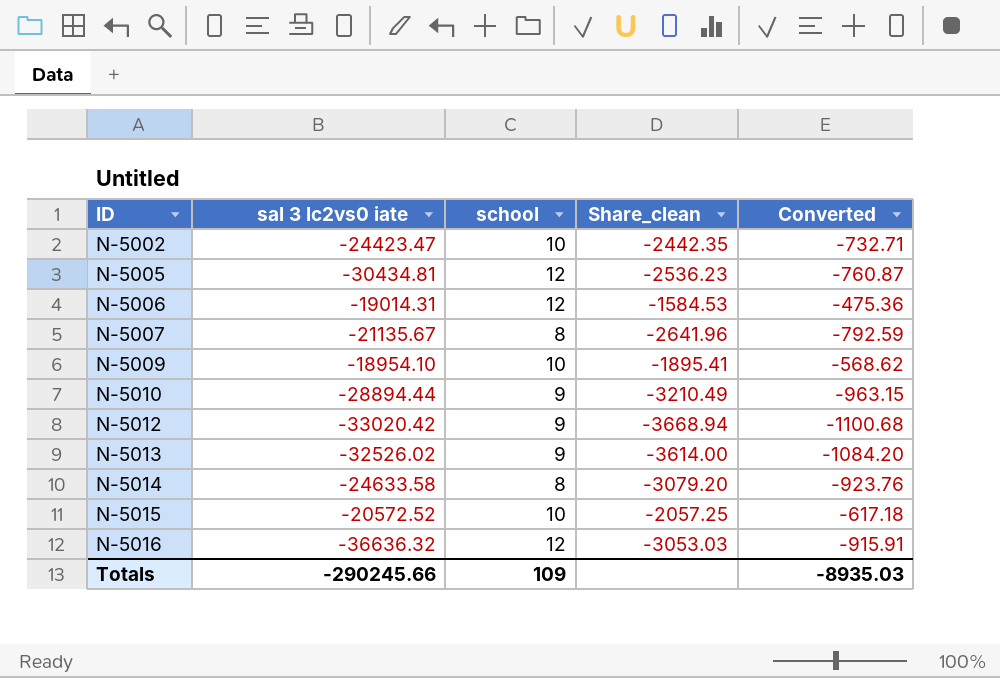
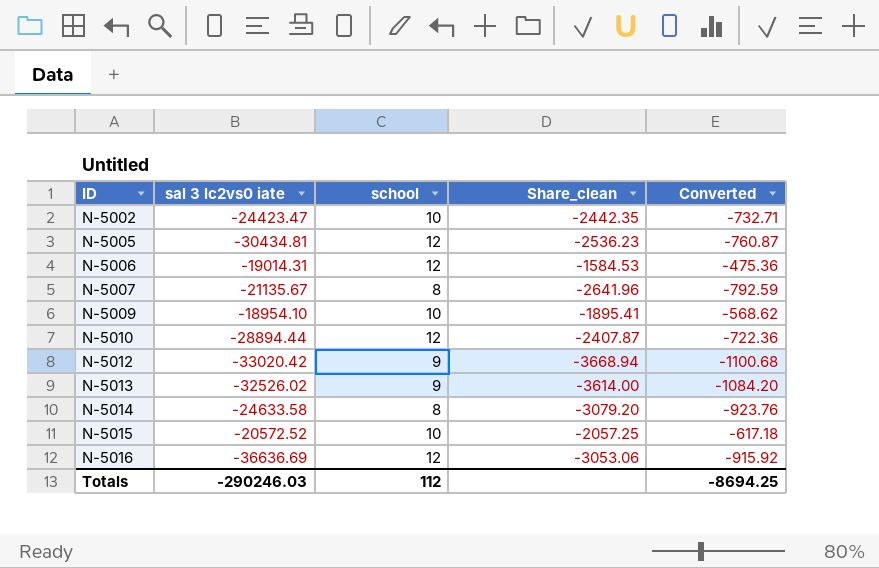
N-5010 | school: 9 -> 12
N-5010 | Share_clean: -3210.49 -> -2407.87
N-5010 | Converted: -963.15 -> -722.36
N-5016 | sal 3 lc2vs0 iate: -36636.32 -> -36636.69
N-5016 | Share_clean: -3053.03 -> -3053.06
N-5016 | Converted: -915.91 -> -915.92
Totals | sal 3 lc2vs0 iate: -290245.66 -> -290246.03
Totals | school: 109 -> 112
Totals | Converted: -8935.03 -> -8694.25

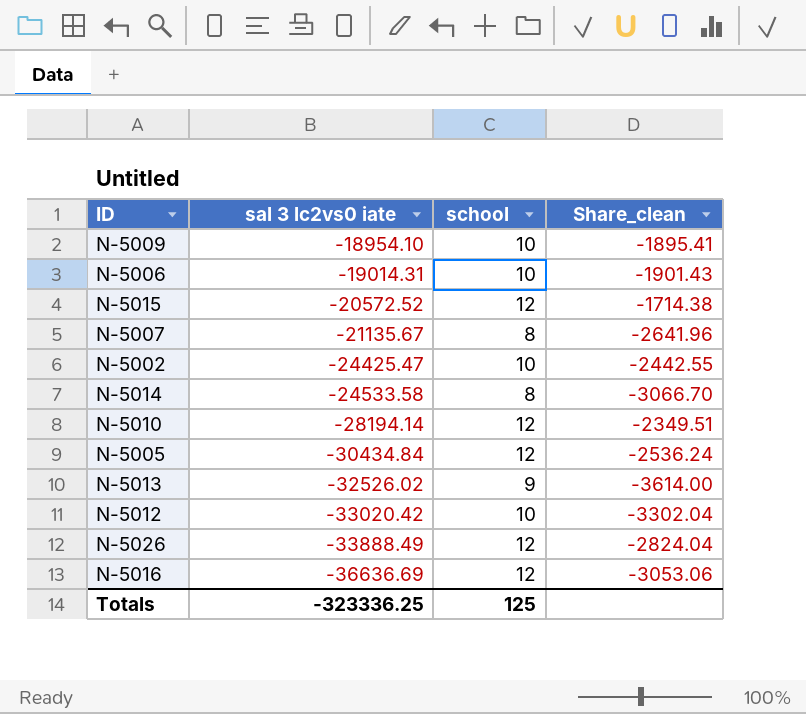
row order: ID ascending -> sal 3 lc2vs0 iate descending
column Converted | formula: [Share_clean] * 0.3 -> none
N-5006 | school: 12 -> 10
N-5006 | Share_clean: -1584.53 -> -1901.43
N-5015 | school: 10 -> 12
N-5015 | Share_clean: -2057.25 -> -1714.38
N-5002 | sal 3 lc2vs0 iate: -24423.47 -> -24425.47
N-5002 | Share_clean: -2442.35 -> -2442.55
N-5014 | sal 3 lc2vs0 iate: -24633.58 -> -24533.58
N-5014 | Share_clean: -3079.20 -> -3066.70
N-5010 | sal 3 lc2vs0 iate: -28894.44 -> -28194.14
N-5010 | Share_clean: -2407.87 -> -2349.51
N-5005 | sal 3 lc2vs0 iate: -30434.81 -> -30434.84
N-5005 | Share_clean: -2536.23 -> -2536.24
N-5012 | school: 9 -> 10
N-5012 | Share_clean: -3668.94 -> -3302.04
row N-5026: none -> -33888.49 | 12 | -2824.04
Totals | sal 3 lc2vs0 iate: -290246.03 -> -323336.25
Totals | school: 112 -> 125

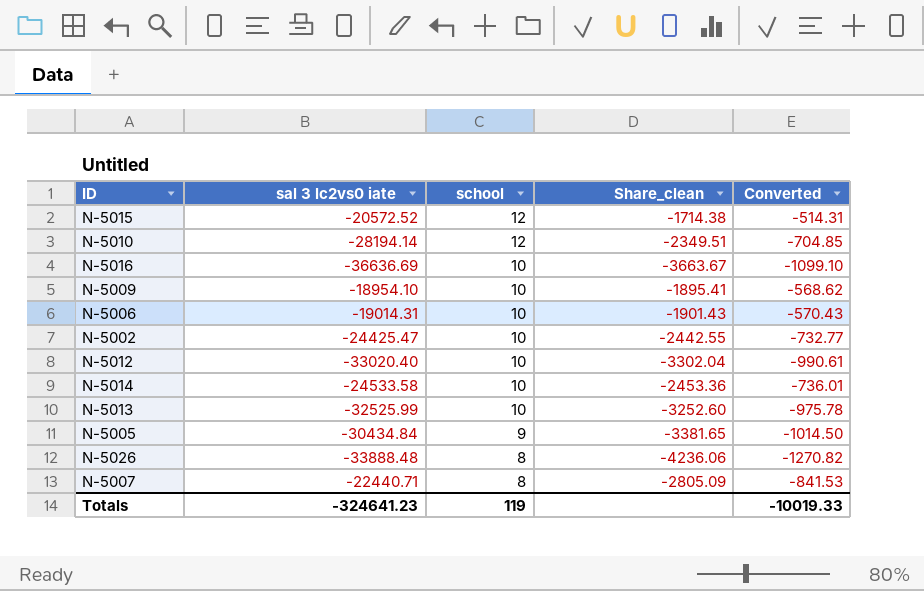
row order: sal 3 lc2vs0 iate descending -> school descending
column Converted | formula: none -> [Share_clean] * 0.3
N-5016 | school: 12 -> 10
N-5016 | Share_clean: -3053.06 -> -3663.67
N-5012 | sal 3 lc2vs0 iate: -33020.42 -> -33020.40
N-5014 | school: 8 -> 10
N-5014 | Share_clean: -3066.70 -> -2453.36
N-5013 | sal 3 lc2vs0 iate: -32526.02 -> -32525.99
N-5013 | school: 9 -> 10
N-5013 | Share_clean: -3614.00 -> -3252.60
N-5005 | school: 12 -> 9
N-5005 | Share_clean: -2536.24 -> -3381.65
N-5026 | sal 3 lc2vs0 iate: -33888.49 -> -33888.48
N-5026 | school: 12 -> 8
N-5026 | Share_clean: -2824.04 -> -4236.06
N-5007 | sal 3 lc2vs0 iate: -21135.67 -> -22440.71
N-5007 | Share_clean: -2641.96 -> -2805.09
Totals | sal 3 lc2vs0 iate: -323336.25 -> -324641.23
Totals | school: 125 -> 119

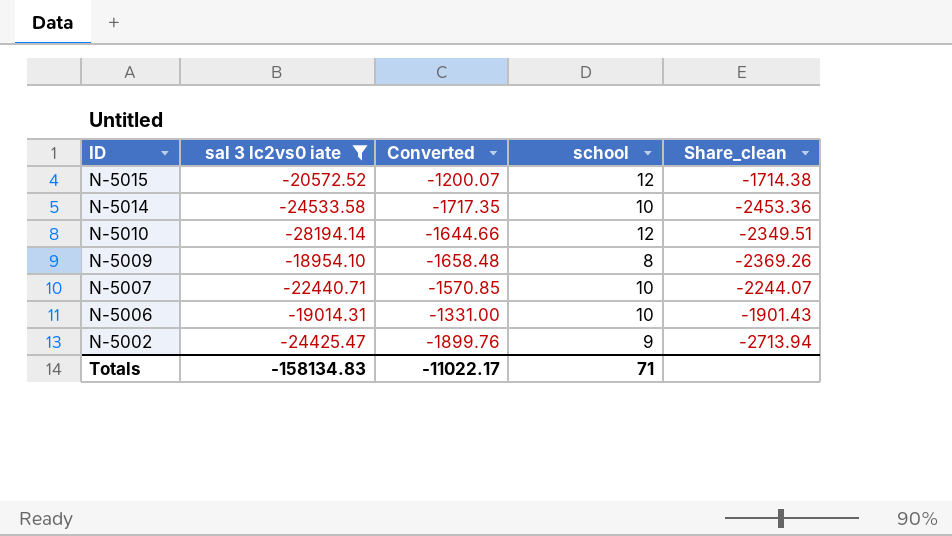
filter: none -> sal 3 lc2vs0 iate >= -28194.14
row order: school descending -> ID descending
column Converted | formula: [Share_clean] * 0.3 -> [Share_clean] * 0.7
column Converted | position: 5 -> 3
N-5009 | school: 10 -> 8
N-5009 | Share_clean: -1895.41 -> -2369.26
N-5007 | school: 8 -> 10
N-5007 | Share_clean: -2805.09 -> -2244.07
N-5002 | school: 10 -> 9
N-5002 | Share_clean: -2442.55 -> -2713.94
Totals | sal 3 lc2vs0 iate: -324641.23 -> -158134.83
Totals | Converted: -10019.33 -> -11022.17
Totals | school: 119 -> 71

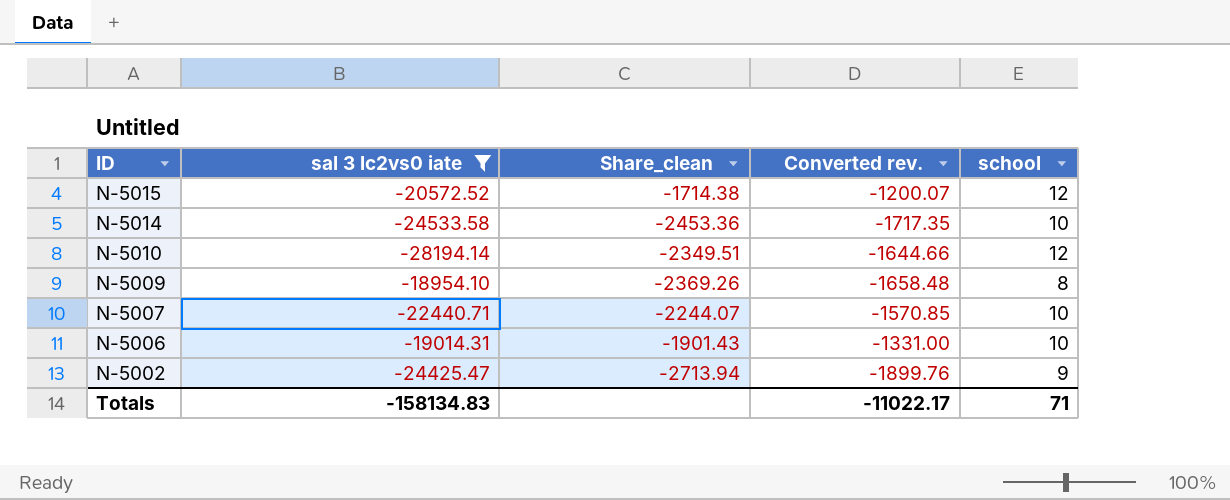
column Share_clean | position: 5 -> 3
column name: Converted -> Converted rev.

